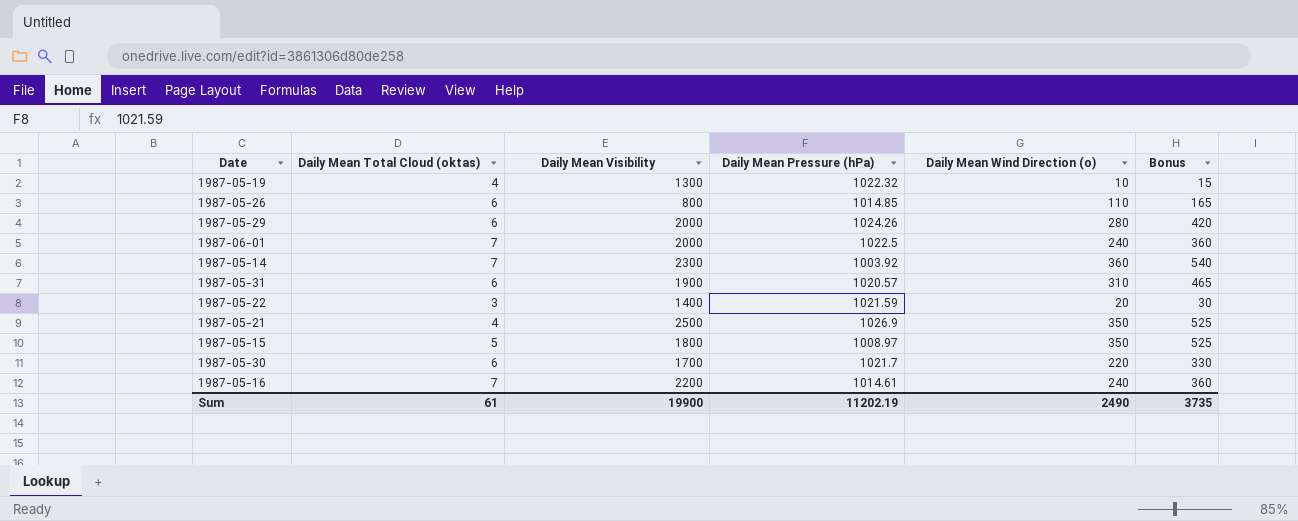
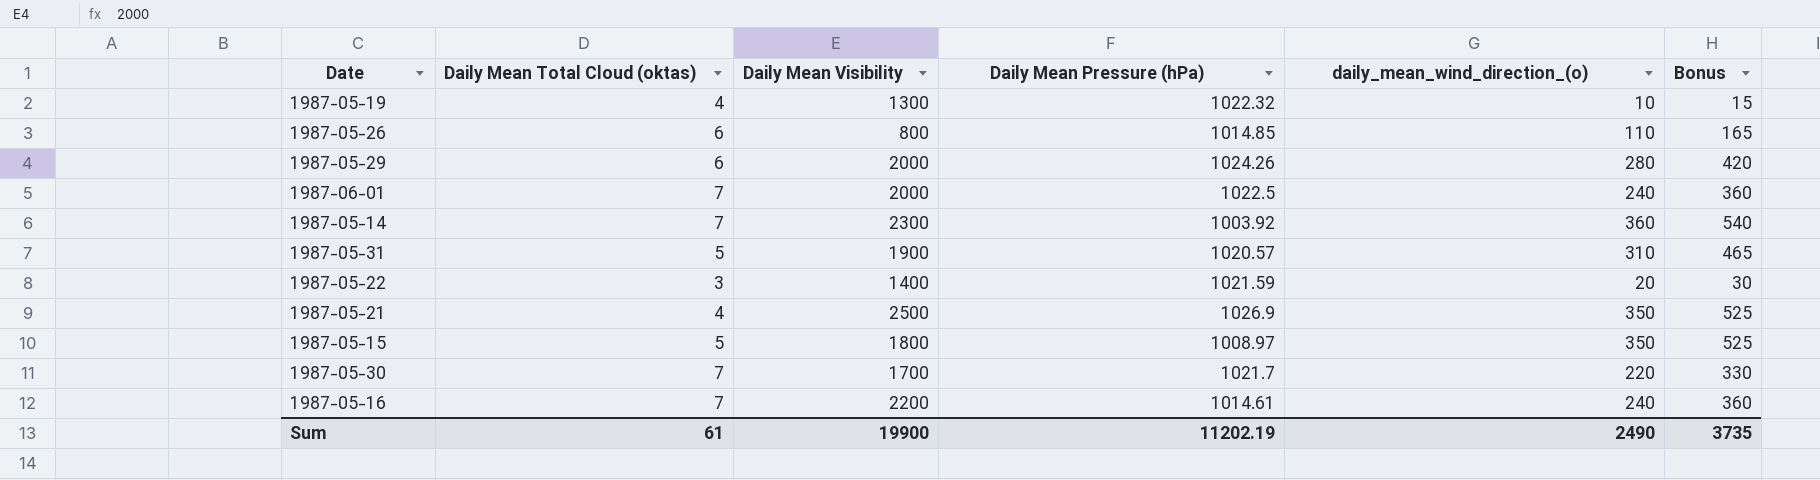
column name: Daily Mean Wind Direction (o) -> daily_mean_wind_direction_(o)
1987-05-31 | Daily Mean Total Cloud (oktas): 6 -> 5
1987-05-30 | Daily Mean Total Cloud (oktas): 6 -> 7

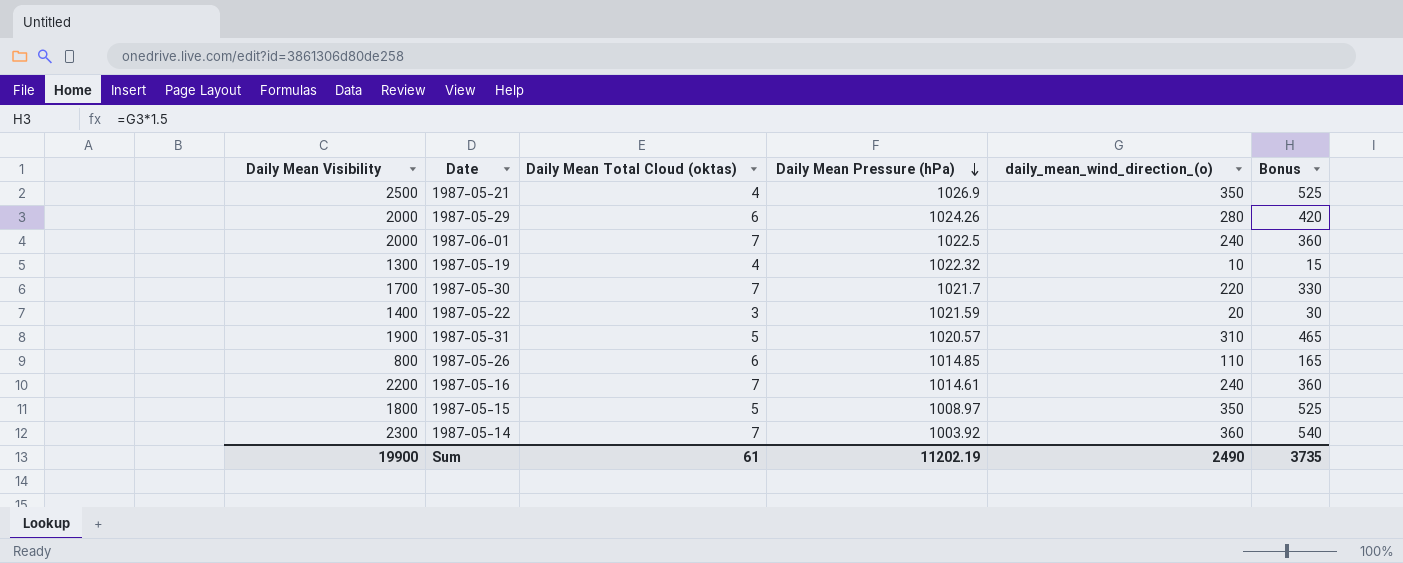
row order: none -> Daily Mean Pressure (hPa) descending
column Daily Mean Visibility | position: 3 -> 1

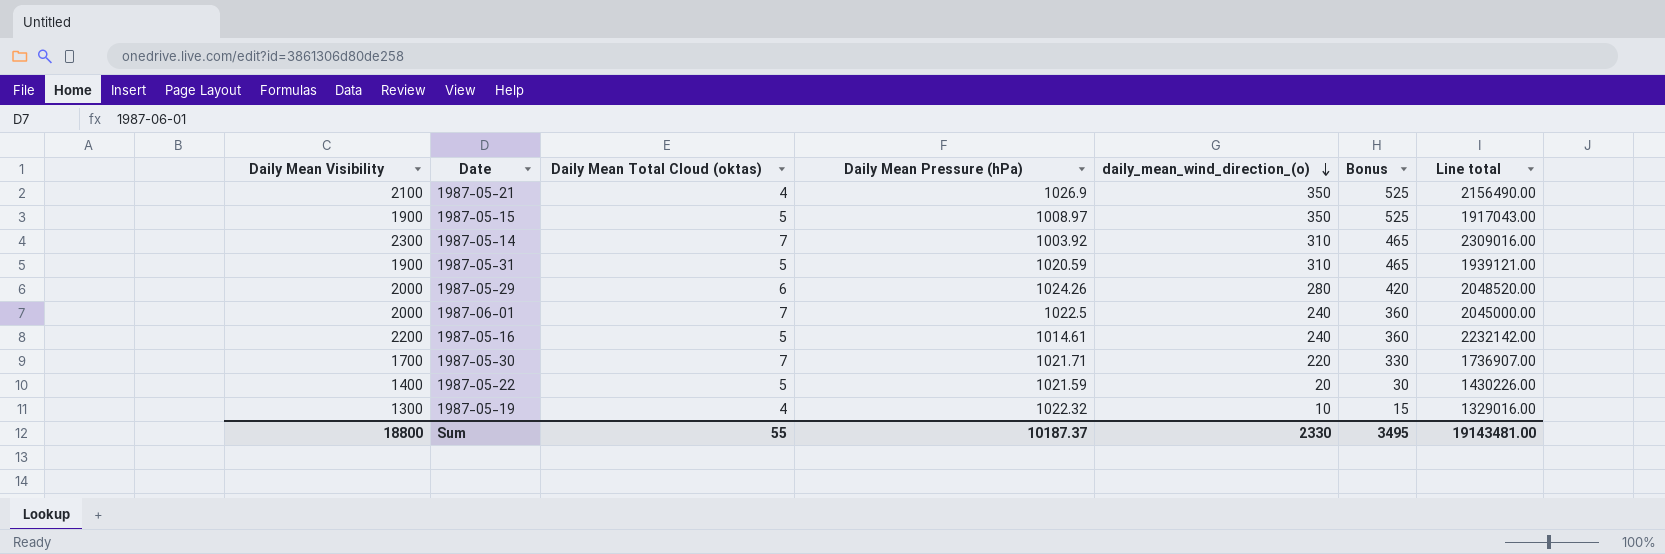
row order: Daily Mean Pressure (hPa) descending -> daily_mean_wind_direction_(o) descending
column Line total | formula: none -> [Daily Mean Visibility] * [Daily Mean Pressure (hPa)]
row 1987-05-26: 800 | 6 | 1014.85 | 110 | 165 -> none
1987-05-21 | Daily Mean Visibility: 2500 -> 2100
1987-05-15 | Daily Mean Visibility: 1800 -> 1900
1987-05-14 | daily_mean_wind_direction_(o): 360 -> 310
1987-05-14 | Bonus: 540 -> 465
1987-05-31 | Daily Mean Pressure (hPa): 1020.57 -> 1020.59
1987-05-16 | Daily Mean Total Cloud (oktas): 7 -> 5
1987-05-30 | Daily Mean Pressure (hPa): 1021.7 -> 1021.71
1987-05-22 | Daily Mean Total Cloud (oktas): 3 -> 5
Sum | Daily Mean Visibility: 19900 -> 18800
Sum | Daily Mean Total Cloud (oktas): 61 -> 55
Sum | Daily Mean Pressure (hPa): 11202.19 -> 10187.37
Sum | daily_mean_wind_direction_(o): 2490 -> 2330
Sum | Bonus: 3735 -> 3495

